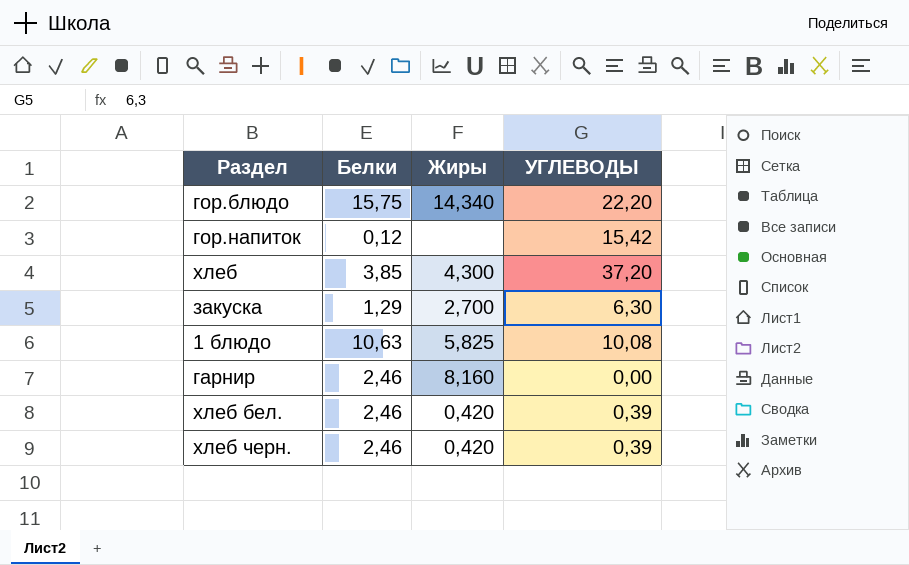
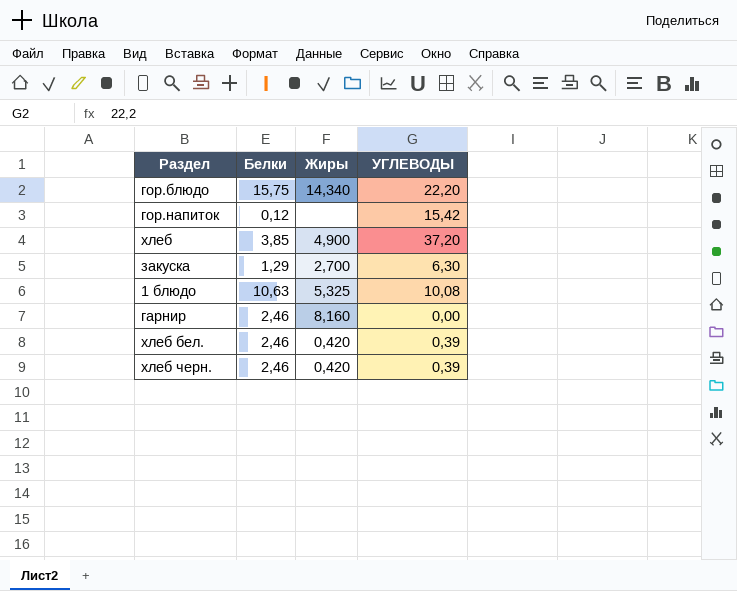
хлеб | Жиры: 4,300 -> 4,900
1 блюдо | Жиры: 5,825 -> 5,325

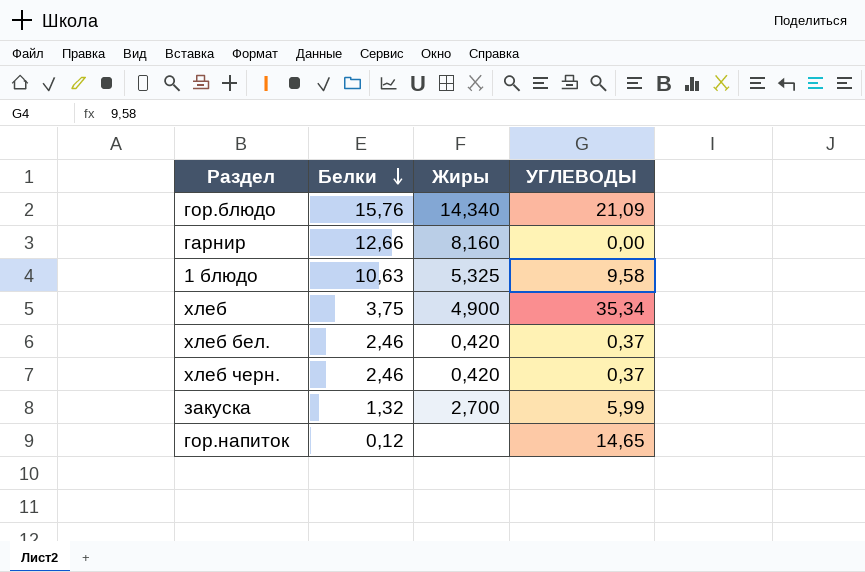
row order: none -> Белки descending
гор.блюдо | Белки: 15,75 -> 15,76
гор.блюдо | УГЛЕВОДЫ: 22,20 -> 21,09
гарнир | Белки: 2,46 -> 12,66
1 блюдо | УГЛЕВОДЫ: 10,08 -> 9,58
хлеб | Белки: 3,85 -> 3,75
хлеб | УГЛЕВОДЫ: 37,20 -> 35,34
хлеб бел. | УГЛЕВОДЫ: 0,39 -> 0,37
хлеб черн. | УГЛЕВОДЫ: 0,39 -> 0,37
закуска | Белки: 1,29 -> 1,32
закуска | УГЛЕВОДЫ: 6,30 -> 5,99
гор.напиток | УГЛЕВОДЫ: 15,42 -> 14,65

